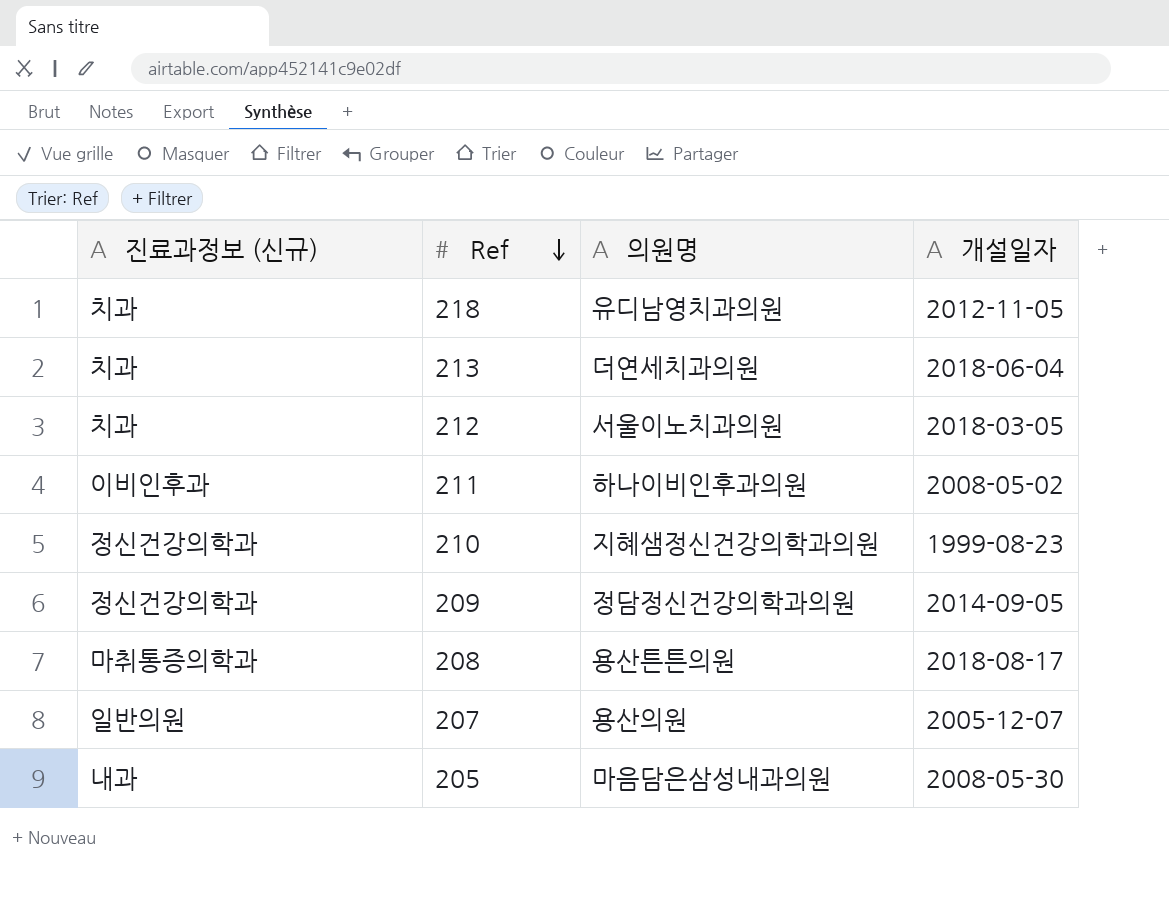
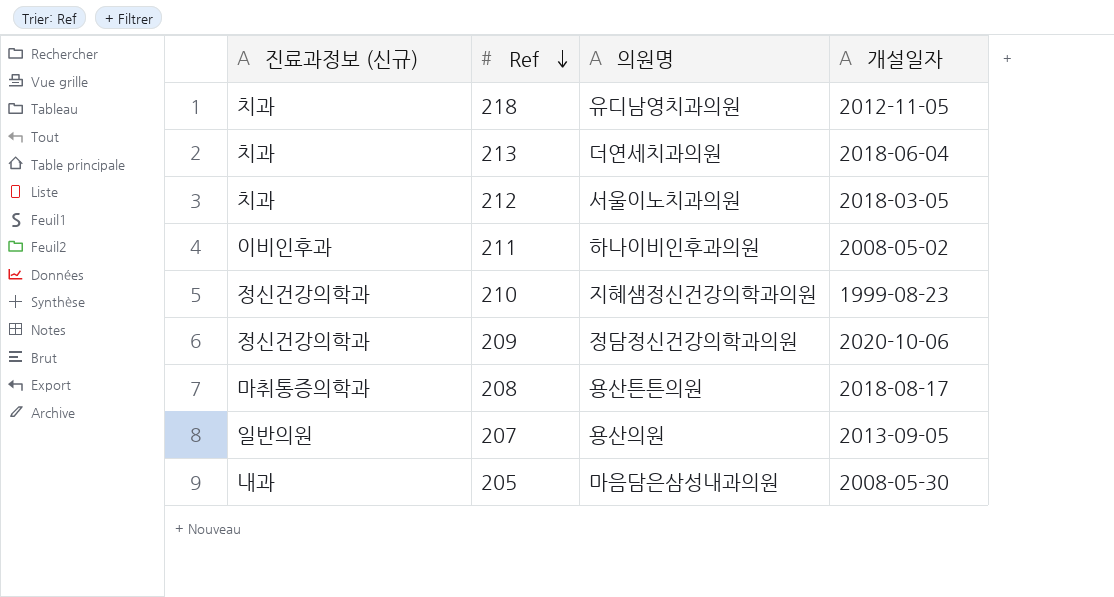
209 | 개설일자: 2014-09-05 -> 2020-10-06
207 | 개설일자: 2005-12-07 -> 2013-09-05

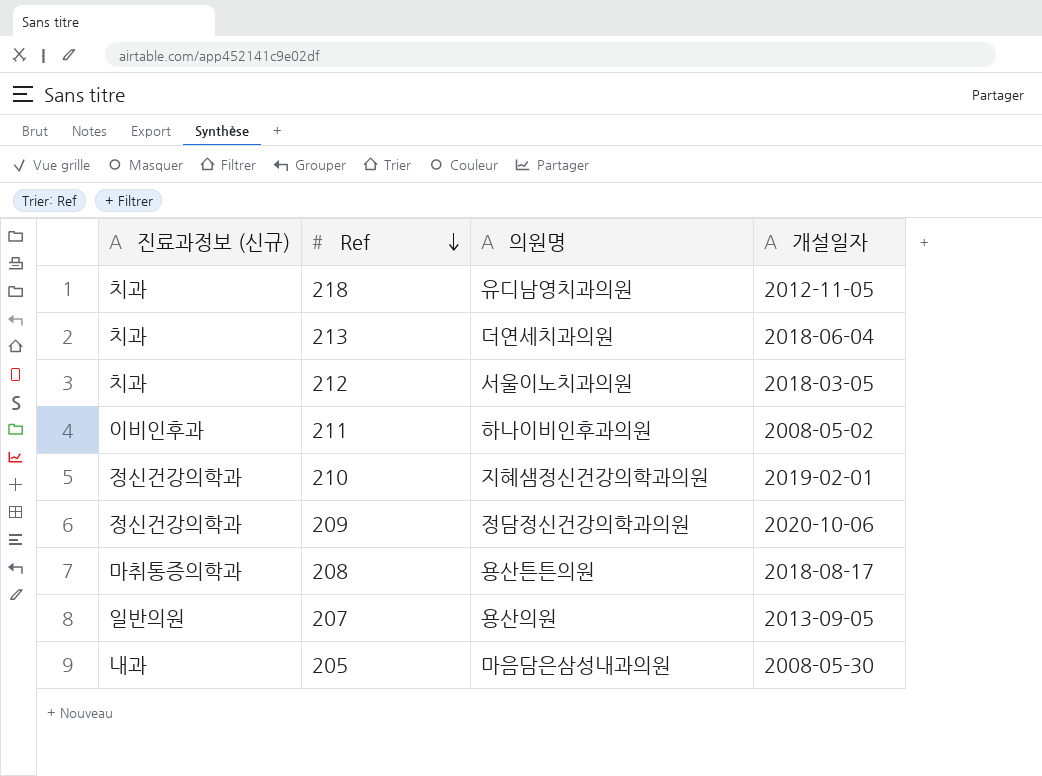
210 | 개설일자: 1999-08-23 -> 2019-02-01

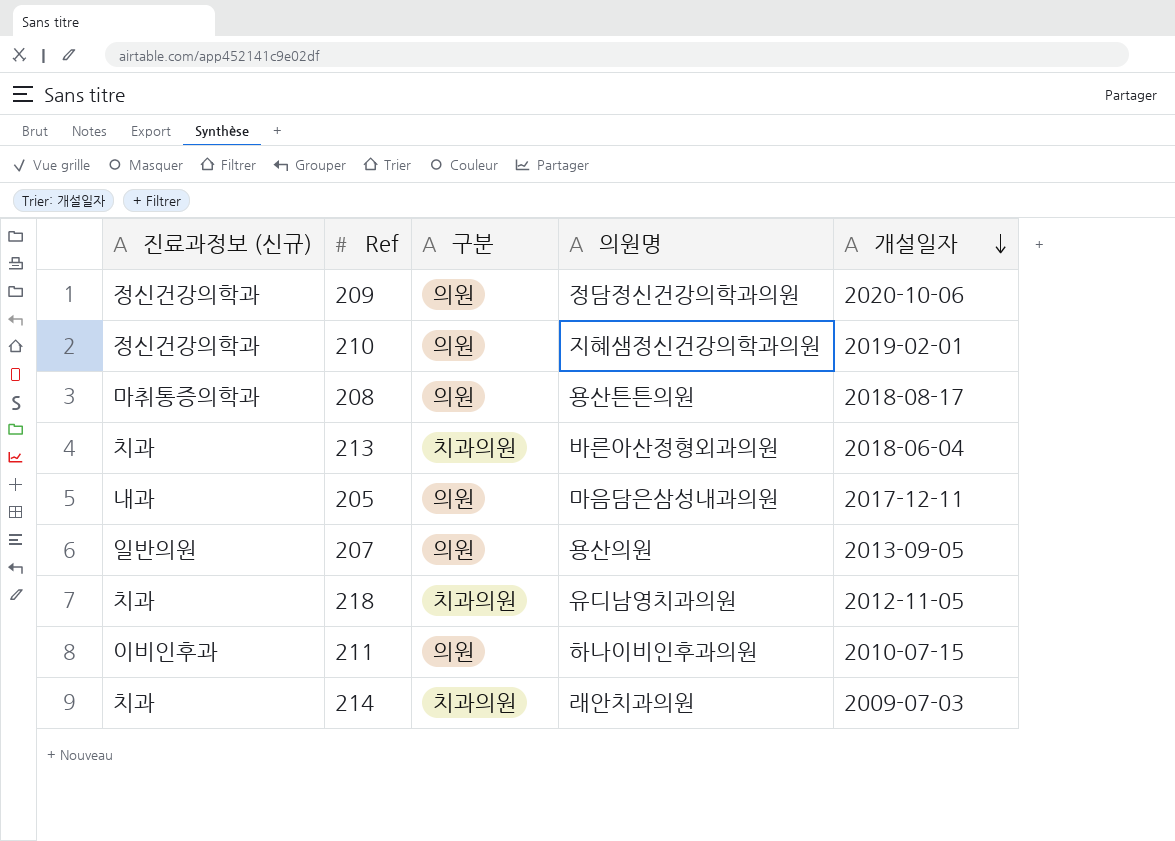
row order: Ref descending -> 개설일자 descending
column 구분 | position: none -> 3
row 212: 치과 | 서울이노치과의원 | 2018-03-05 -> none
213 | 의원명: 더연세치과의원 -> 바른아산정형외과의원
205 | 개설일자: 2008-05-30 -> 2017-12-11
211 | 개설일자: 2008-05-02 -> 2010-07-15
row 214: none -> 치과 | 치과의원 | 래안치과의원 | 2009-07-03

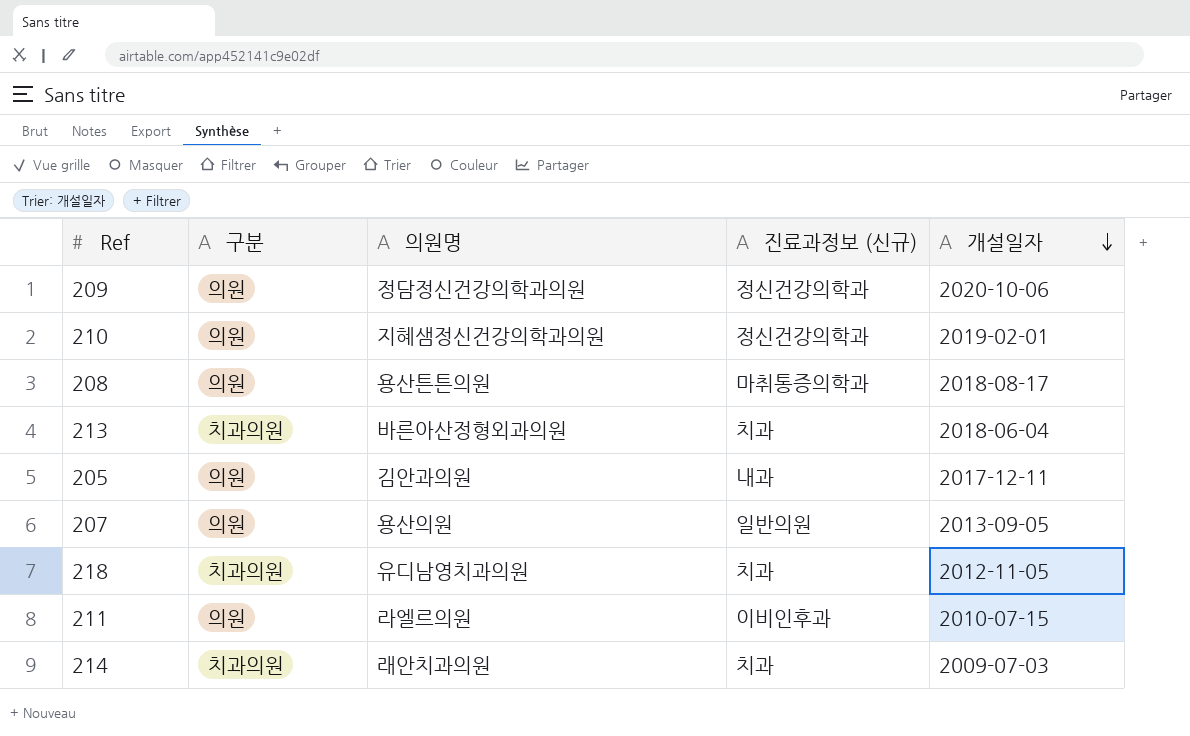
column 진료과정보 (신규) | position: 1 -> 4
205 | 의원명: 마음담은삼성내과의원 -> 김안과의원
211 | 의원명: 하나이비인후과의원 -> 라엘르의원

